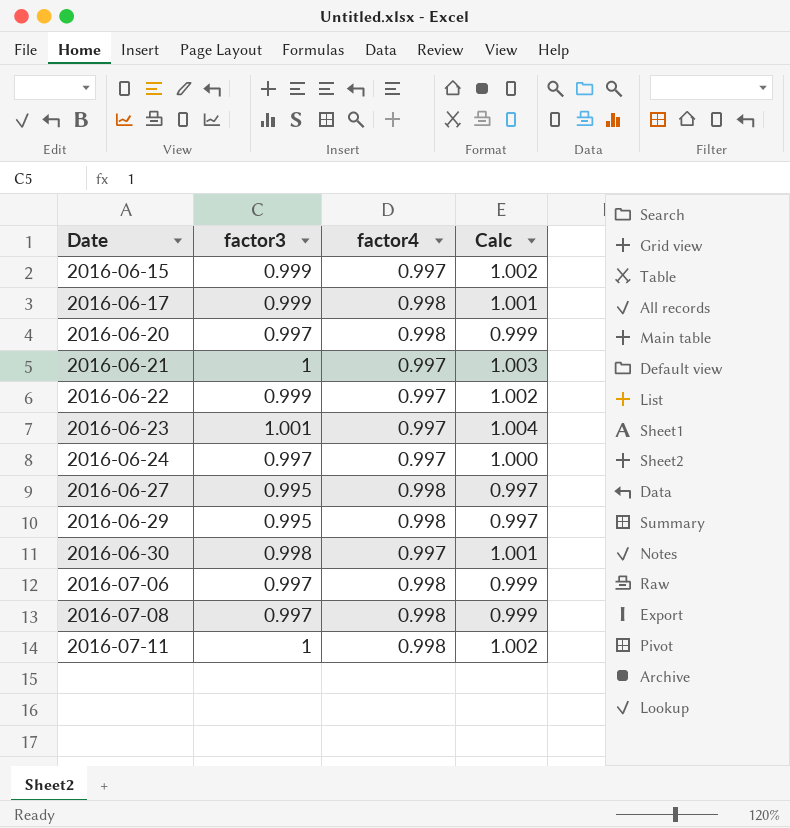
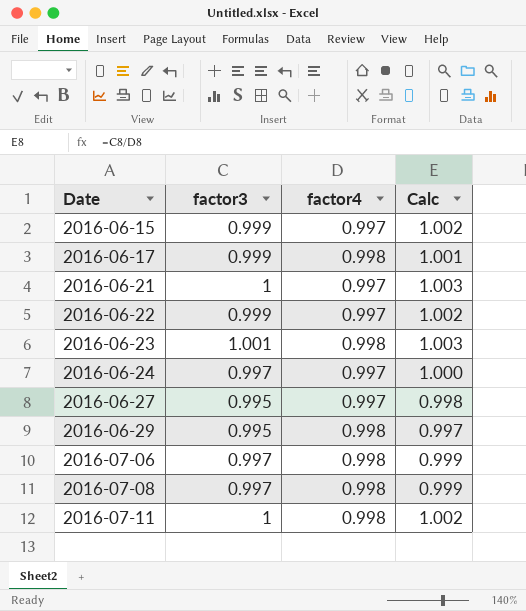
row 2016-06-20: 0.997 | 0.998 | 0.999 -> none
row 2016-06-30: 0.998 | 0.997 | 1.001 -> none
2016-06-23 | factor4: 0.997 -> 0.998
2016-06-23 | Calc: 1.004 -> 1.003
2016-06-27 | factor4: 0.998 -> 0.997
2016-06-27 | Calc: 0.997 -> 0.998

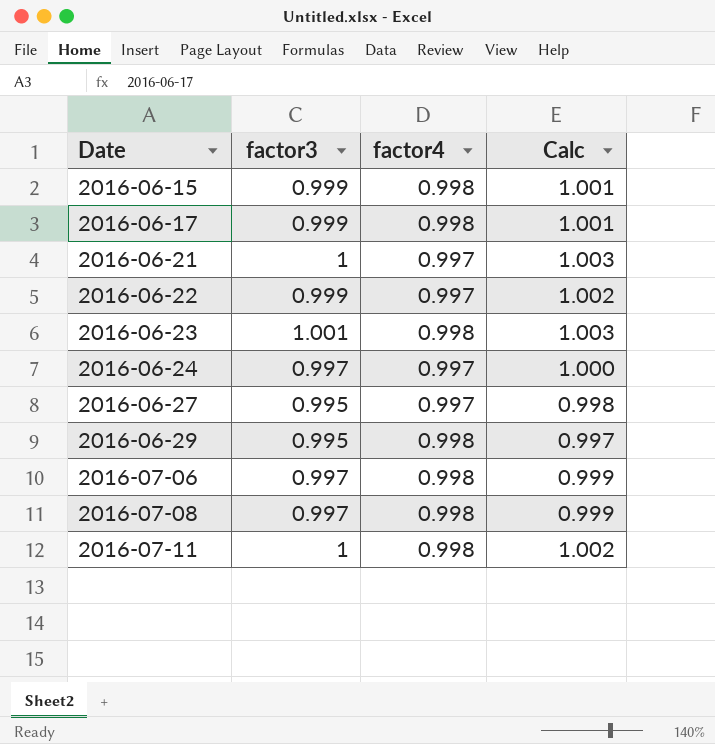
2016-06-15 | factor4: 0.997 -> 0.998
2016-06-15 | Calc: 1.002 -> 1.001

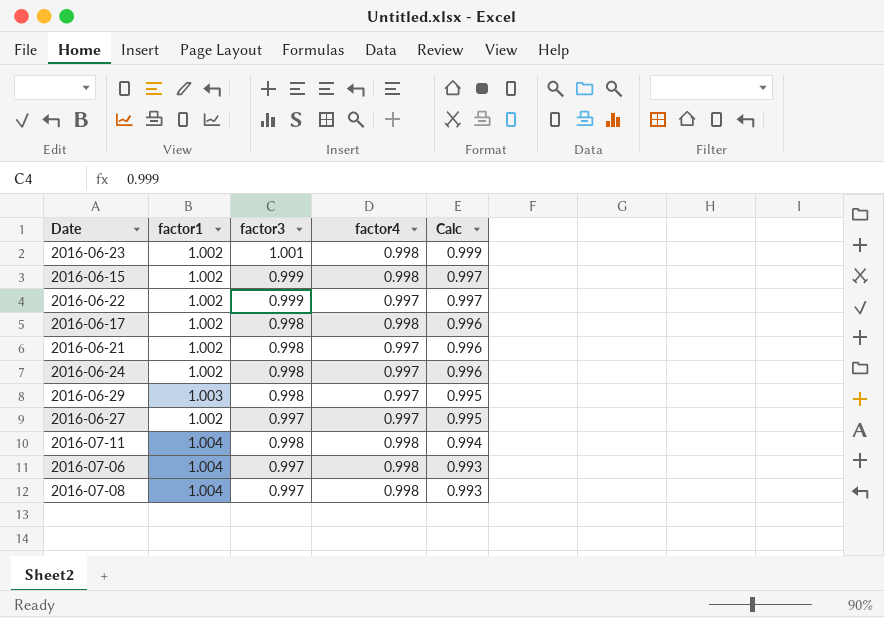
row order: Date ascending -> Calc descending
column factor1 | position: none -> 2
column Calc | formula: [factor3] / [factor4] -> [factor3] / [factor1]
2016-06-17 | factor3: 0.999 -> 0.998
2016-06-21 | factor3: 1 -> 0.998
2016-06-24 | factor3: 0.997 -> 0.998
2016-06-29 | factor3: 0.995 -> 0.998
2016-06-29 | factor4: 0.998 -> 0.997
2016-06-27 | factor3: 0.995 -> 0.997
2016-07-11 | factor3: 1 -> 0.998

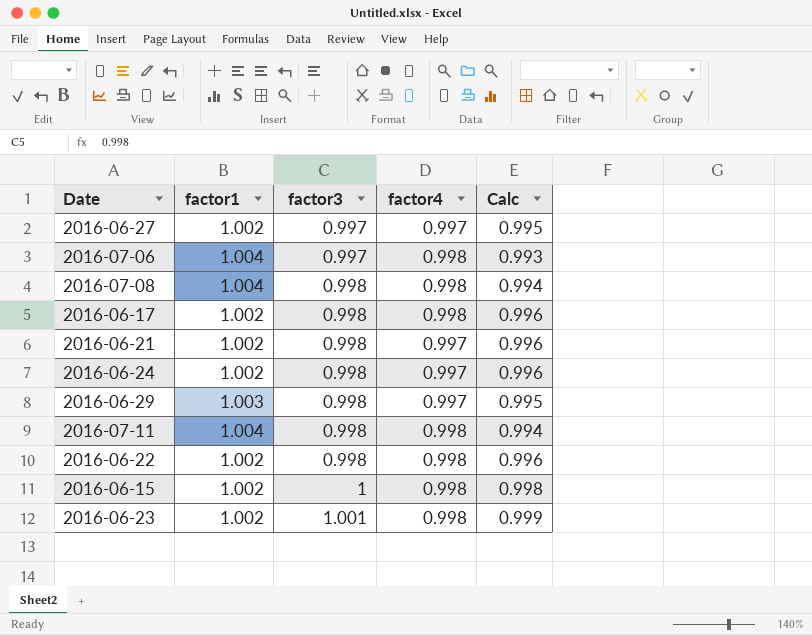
row order: Calc descending -> factor3 ascending
2016-07-08 | factor3: 0.997 -> 0.998
2016-07-08 | Calc: 0.993 -> 0.994
2016-06-22 | factor3: 0.999 -> 0.998
2016-06-22 | factor4: 0.997 -> 0.998
2016-06-22 | Calc: 0.997 -> 0.996
2016-06-15 | factor3: 0.999 -> 1
2016-06-15 | Calc: 0.997 -> 0.998

